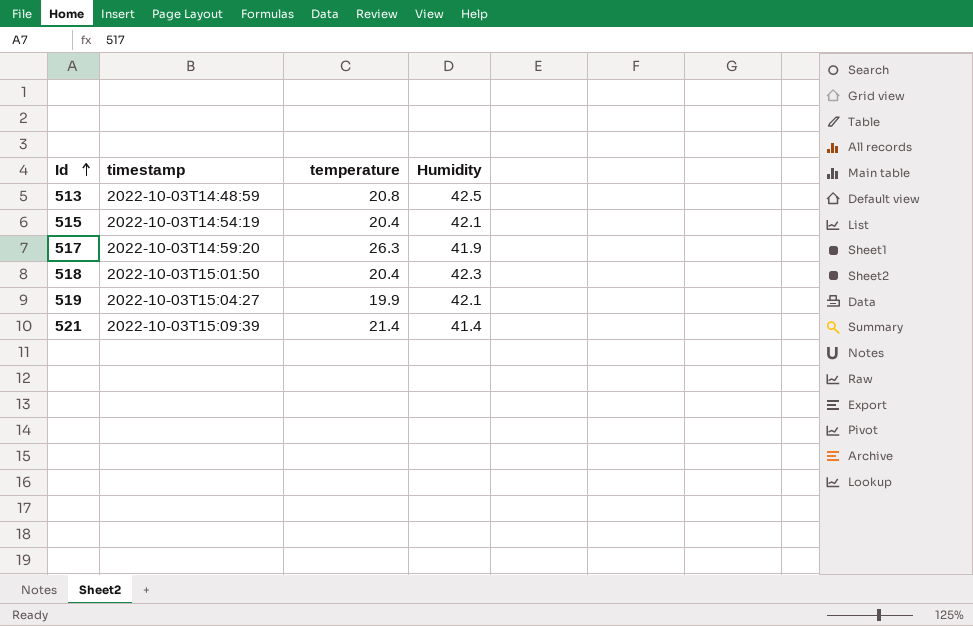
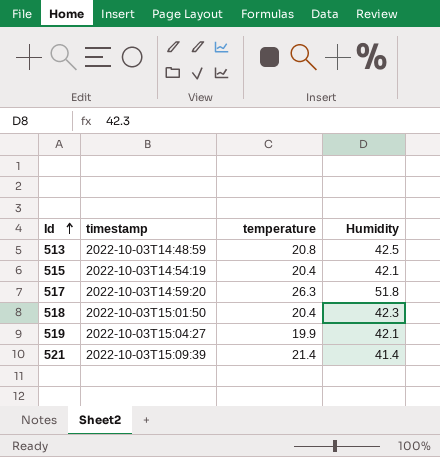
517 | Humidity: 41.9 -> 51.8

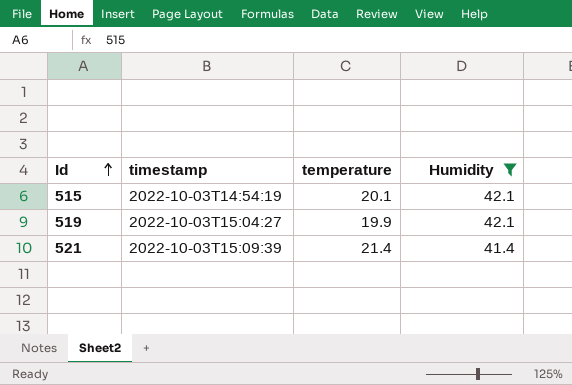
filter: none -> Humidity <= 42.1
515 | temperature: 20.4 -> 20.1

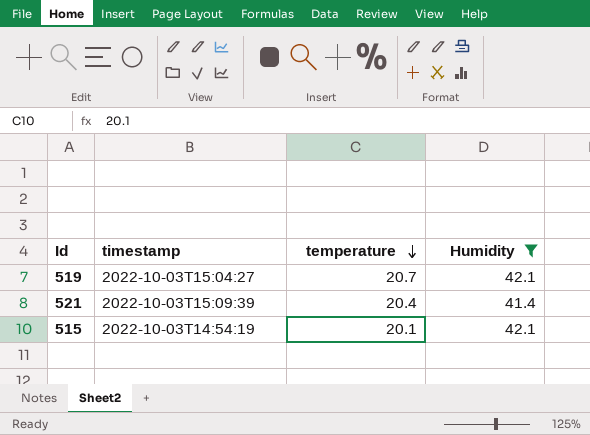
row order: Id ascending -> temperature descending
519 | temperature: 19.9 -> 20.7
521 | temperature: 21.4 -> 20.4

